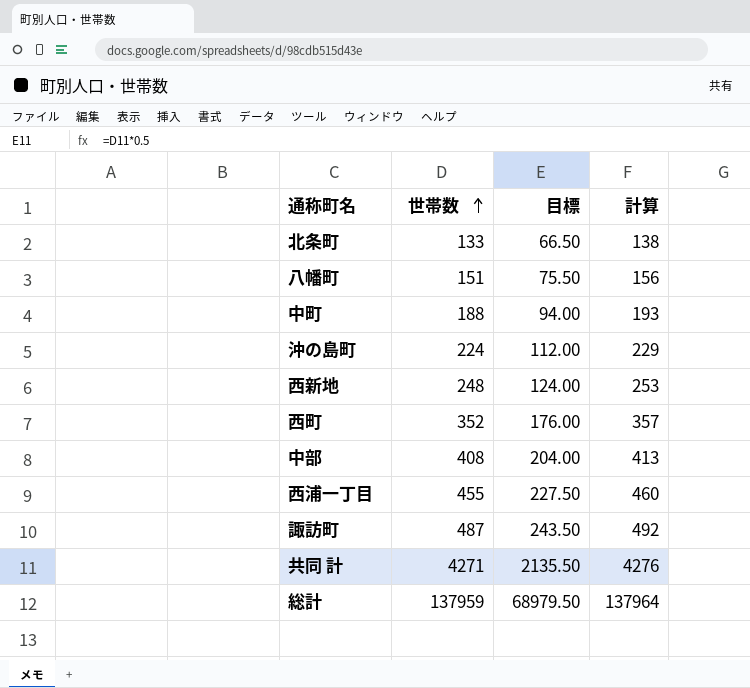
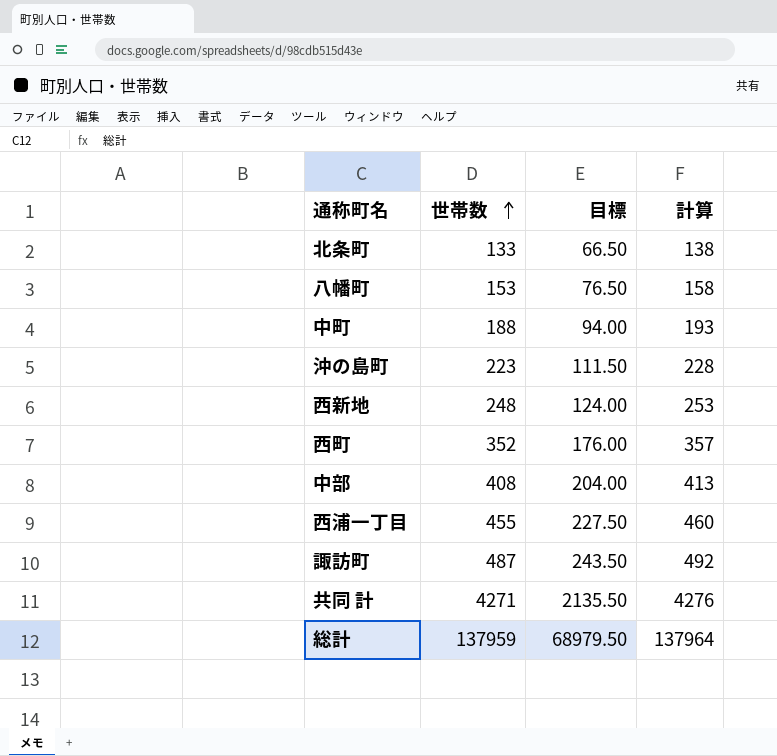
八幡町 | 世帯数: 151 -> 153
八幡町 | 目標: 75.50 -> 76.50
八幡町 | 計算: 156 -> 158
沖の島町 | 世帯数: 224 -> 223
沖の島町 | 目標: 112.00 -> 111.50
沖の島町 | 計算: 229 -> 228

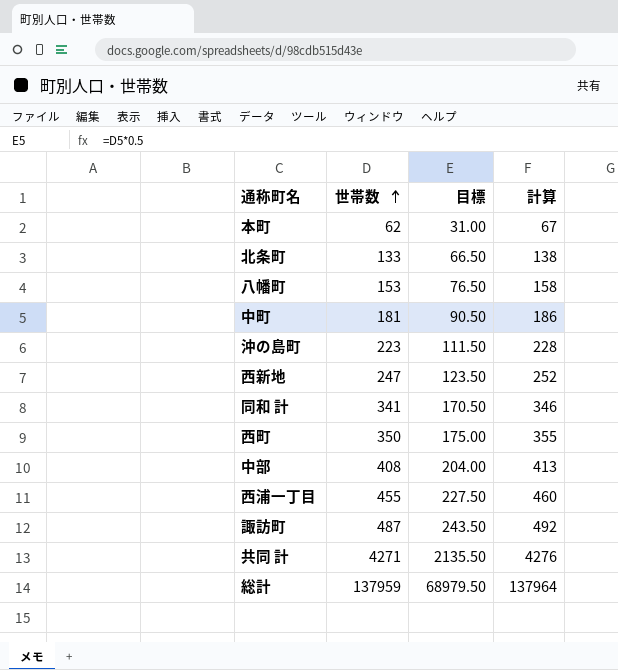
row 本町: none -> 62 | 31.00 | 67
中町 | 世帯数: 188 -> 181
中町 | 目標: 94.00 -> 90.50
中町 | 計算: 193 -> 186
西新地 | 世帯数: 248 -> 247
西新地 | 目標: 124.00 -> 123.50
西新地 | 計算: 253 -> 252
row 同和 計: none -> 341 | 170.50 | 346
西町 | 世帯数: 352 -> 350
西町 | 目標: 176.00 -> 175.00
西町 | 計算: 357 -> 355

